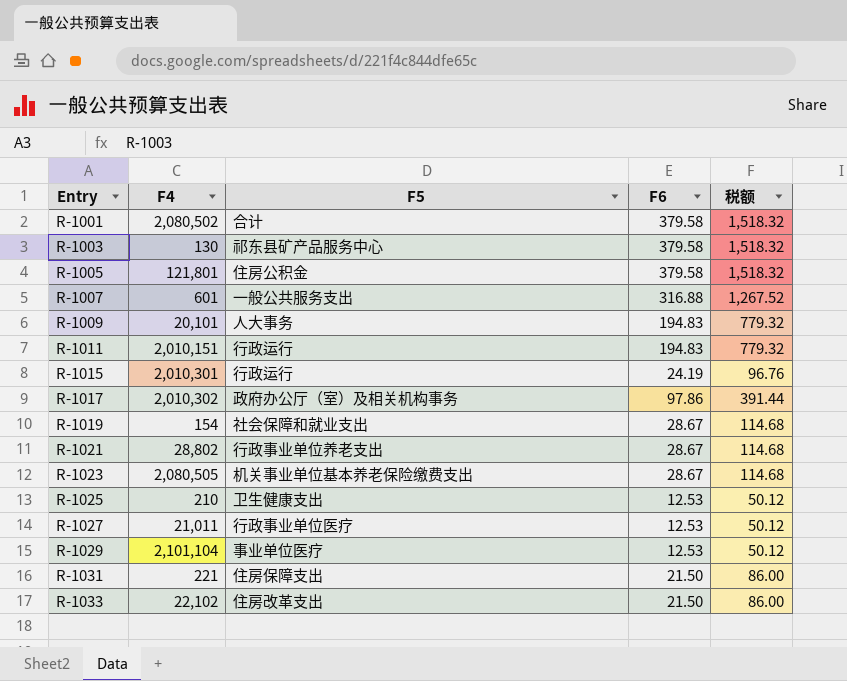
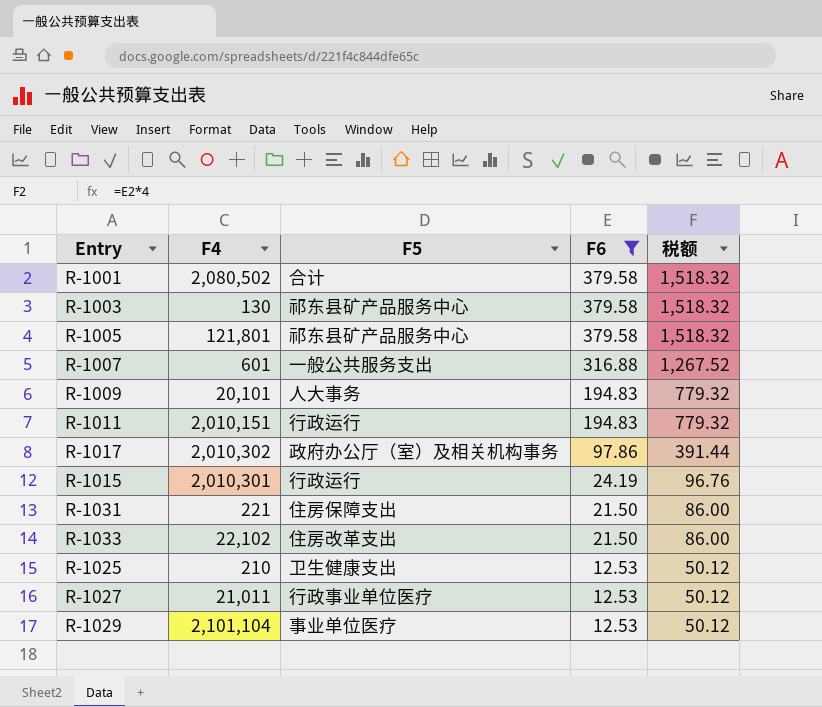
filter: none -> F6 != 28.67
row order: Entry ascending -> F6 descending
R-1005 | F5: 住房公积金 -> 祁东县矿产品服务中心

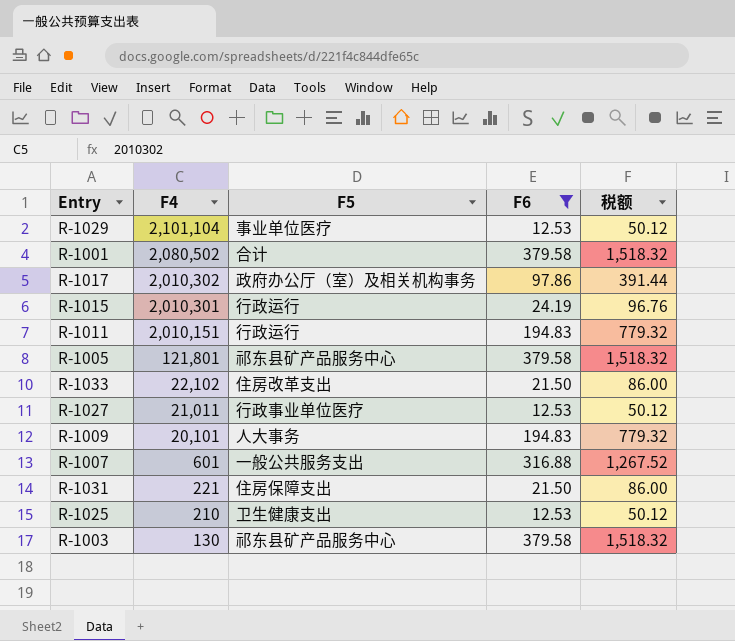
row order: F6 descending -> F4 descending

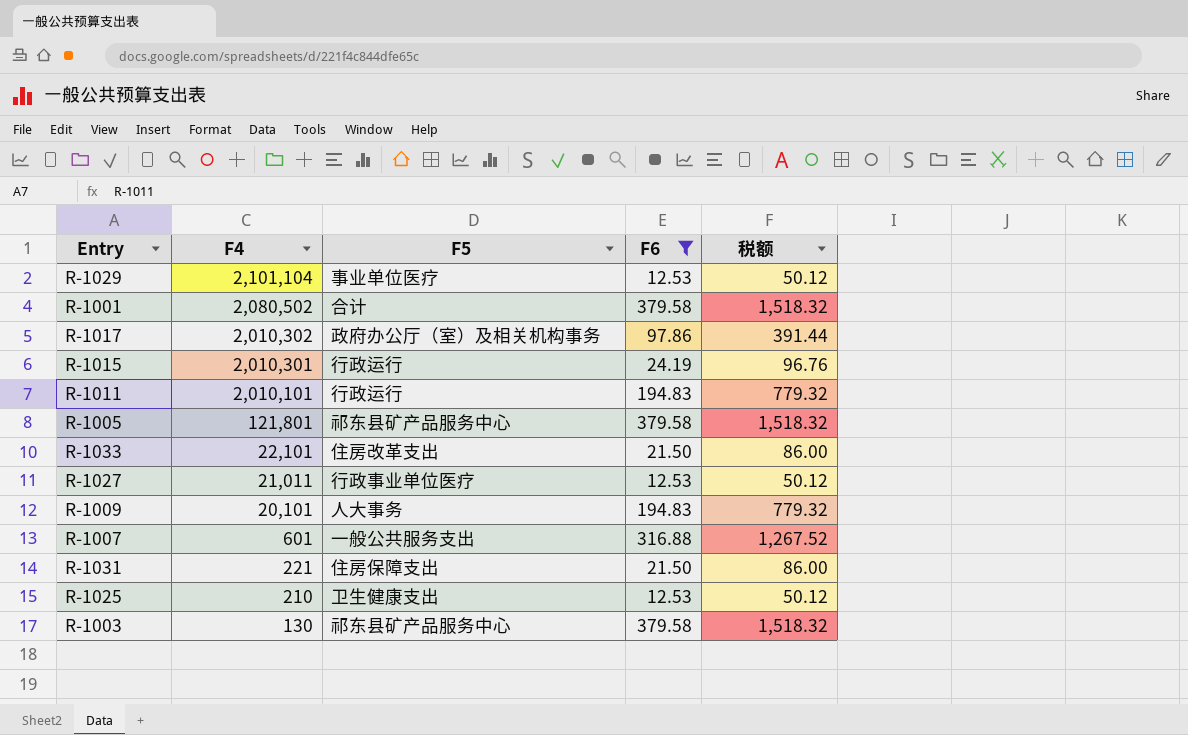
R-1011 | F4: 2,010,151 -> 2,010,101
R-1033 | F4: 22,102 -> 22,101

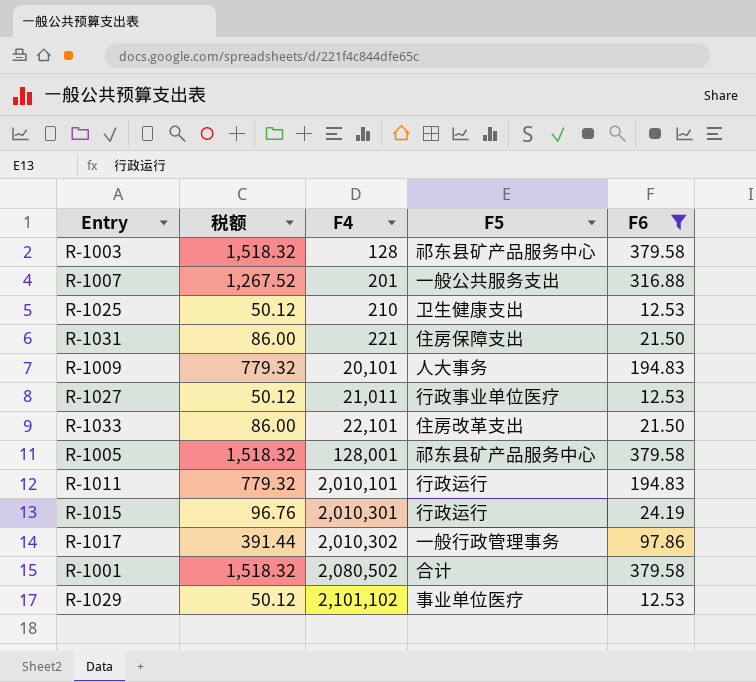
row order: F4 descending -> F4 ascending
column 税额 | position: 5 -> 2
R-1003 | F4: 130 -> 128
R-1007 | F4: 601 -> 201
R-1005 | F4: 121,801 -> 128,001
R-1017 | F5: 政府办公厅（室）及相关机构事务 -> 一般行政管理事务
R-1029 | F4: 2,101,104 -> 2,101,102

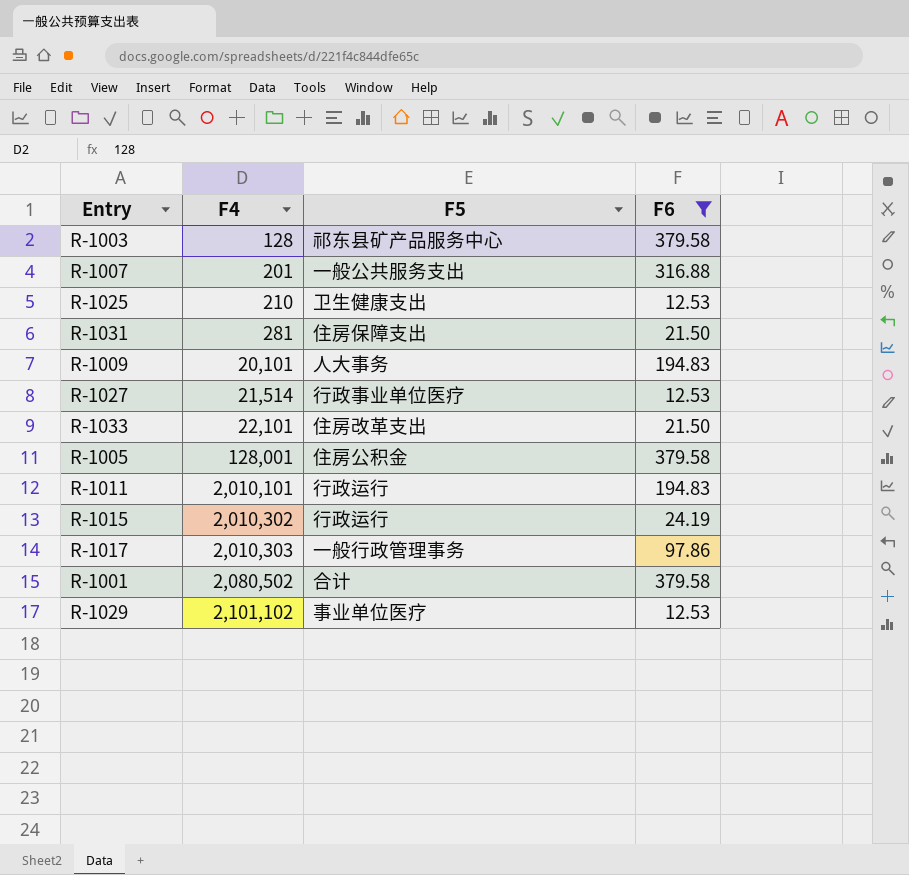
column 税额 | formula: [F6] * 4 -> none
R-1031 | F4: 221 -> 281
R-1027 | F4: 21,011 -> 21,514
R-1005 | F5: 祁东县矿产品服务中心 -> 住房公积金
R-1015 | F4: 2,010,301 -> 2,010,302
R-1017 | F4: 2,010,302 -> 2,010,303

